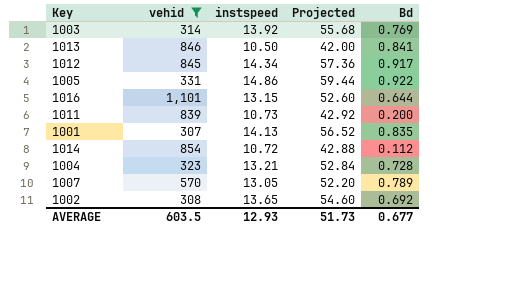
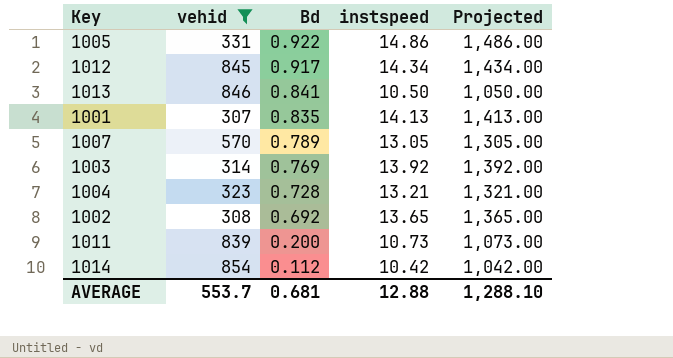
row order: none -> Bd descending
column Bd | position: 5 -> 3
column Projected | formula: [instspeed] * 4 -> [instspeed] * 100
row 1016: 1,101 | 13.15 | 52.60 | 0.644 -> none
1014 | instspeed: 10.72 -> 10.42
AVERAGE | vehid: 603.5 -> 553.7
AVERAGE | Bd: 0.677 -> 0.681
AVERAGE | instspeed: 12.93 -> 12.88
AVERAGE | Projected: 51.73 -> 1,288.10

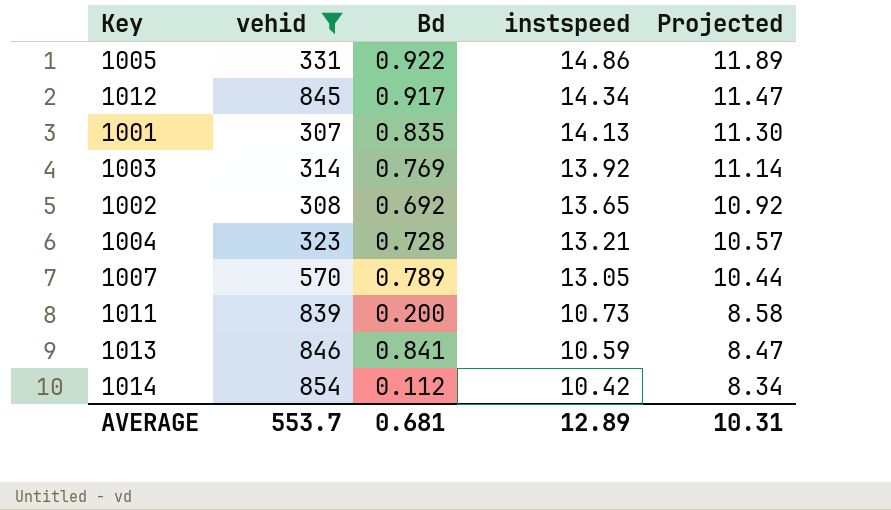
row order: Bd descending -> instspeed descending
column Projected | formula: [instspeed] * 100 -> [instspeed] * 0.8
1013 | instspeed: 10.50 -> 10.59
AVERAGE | instspeed: 12.88 -> 12.89
AVERAGE | Projected: 1,288.10 -> 10.31

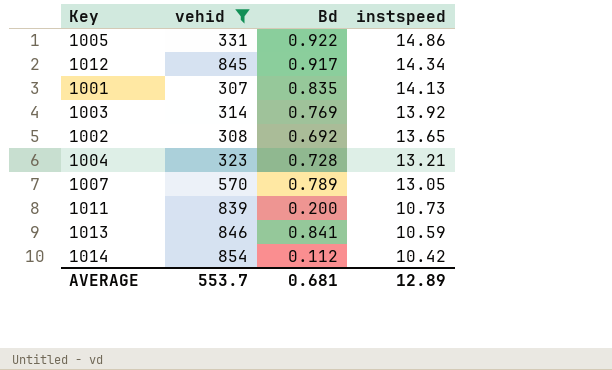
column Projected | formula: [instspeed] * 0.8 -> none

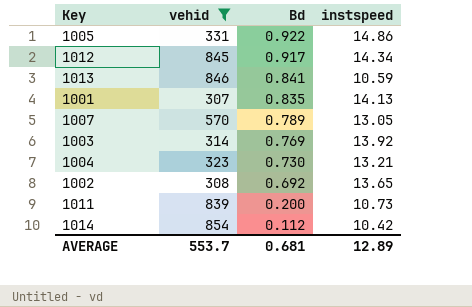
row order: instspeed descending -> Bd descending
1004 | Bd: 0.728 -> 0.730

